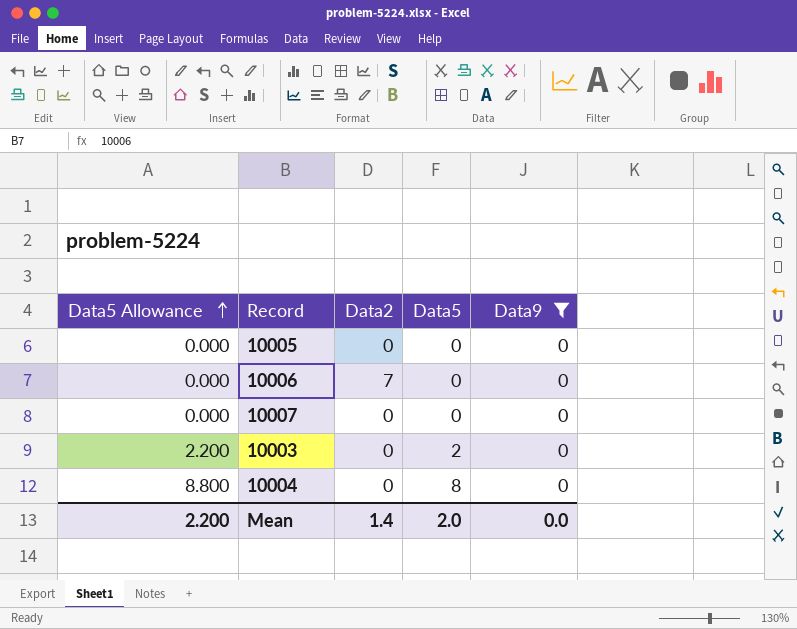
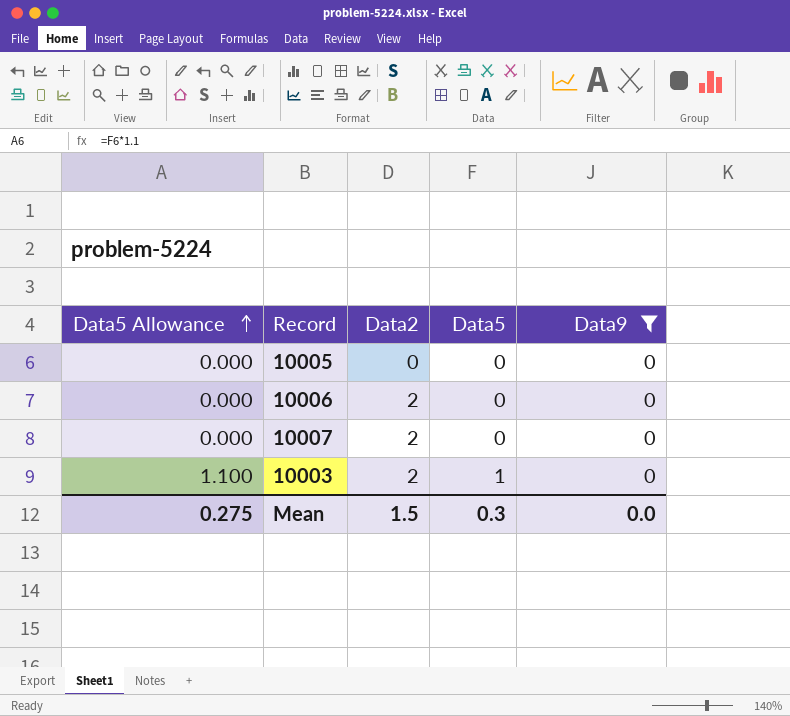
row 10004: 8.800 | 0 | 8 | 0 -> none
10006 | Data2: 7 -> 2
10007 | Data2: 0 -> 2
10003 | Data5 Allowance: 2.200 -> 1.100
10003 | Data2: 0 -> 2
10003 | Data5: 2 -> 1
Mean | Data5 Allowance: 2.200 -> 0.275
Mean | Data2: 1.4 -> 1.5
Mean | Data5: 2.0 -> 0.3

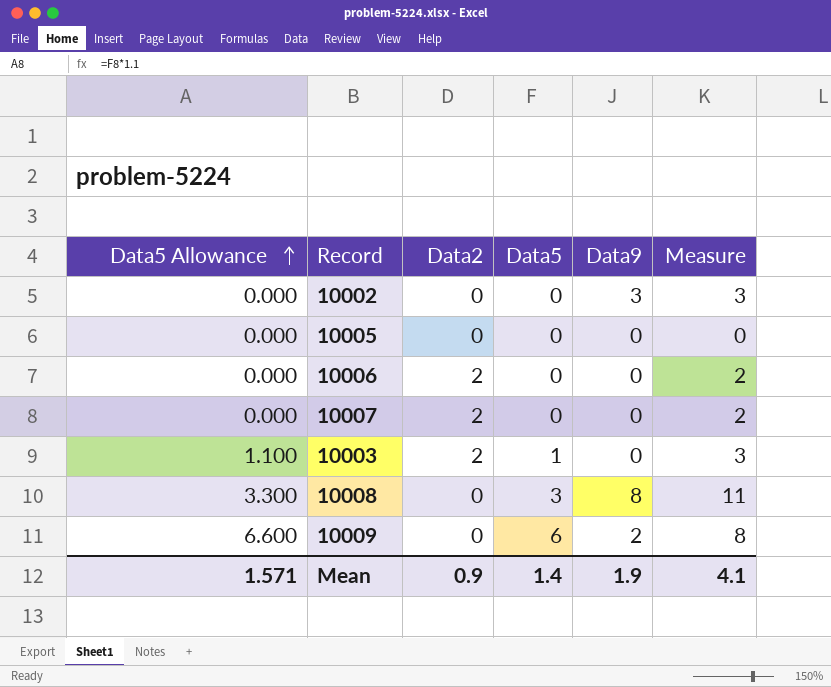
filter: Data9 = 0 -> none
column Measure | formula: none -> [Data2] + [Data5] + [Data9]
Mean | Data5 Allowance: 0.275 -> 1.571
Mean | Data2: 1.5 -> 0.9
Mean | Data5: 0.3 -> 1.4
Mean | Data9: 0.0 -> 1.9

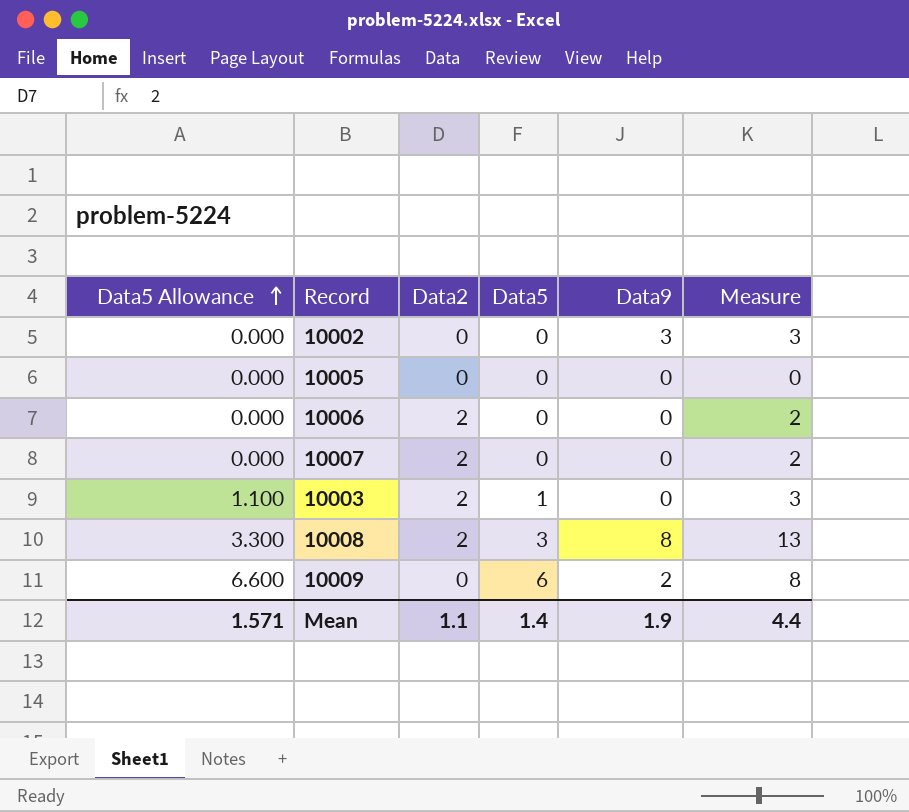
10008 | Data2: 0 -> 2
10008 | Measure: 11 -> 13
Mean | Data2: 0.9 -> 1.1
Mean | Measure: 4.1 -> 4.4

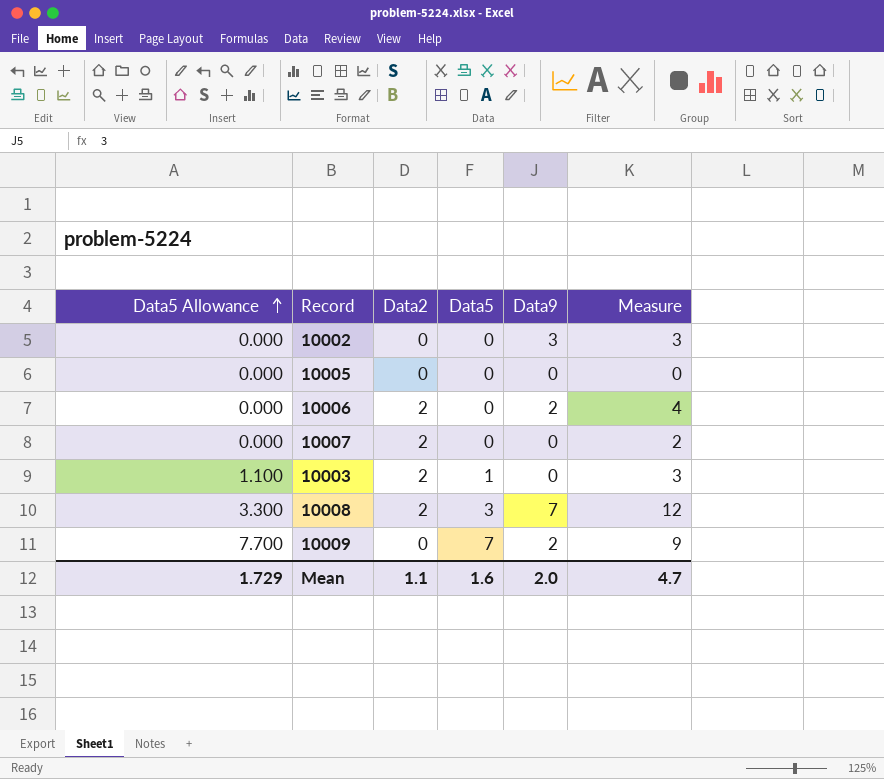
10006 | Data9: 0 -> 2
10006 | Measure: 2 -> 4
10008 | Data9: 8 -> 7
10008 | Measure: 13 -> 12
10009 | Data5 Allowance: 6.600 -> 7.700
10009 | Data5: 6 -> 7
10009 | Measure: 8 -> 9
Mean | Data5 Allowance: 1.571 -> 1.729
Mean | Data5: 1.4 -> 1.6
Mean | Data9: 1.9 -> 2.0
Mean | Measure: 4.4 -> 4.7

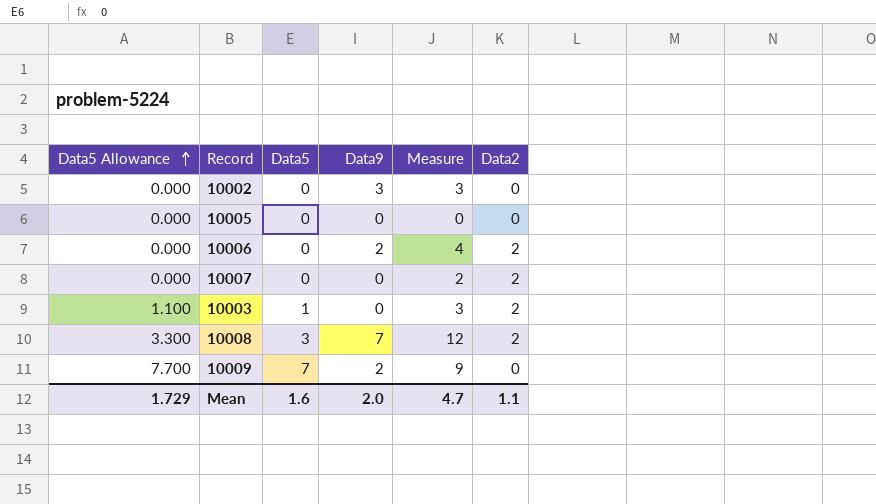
column Data2 | position: 3 -> 6

